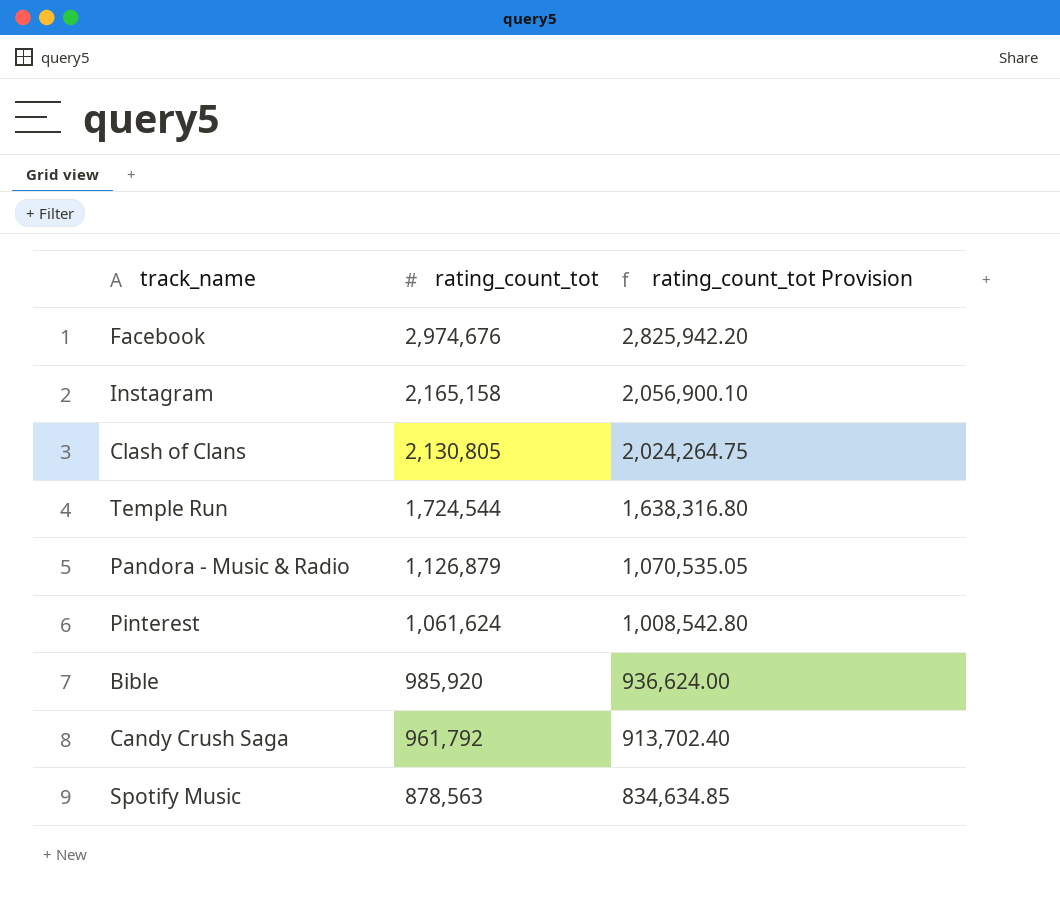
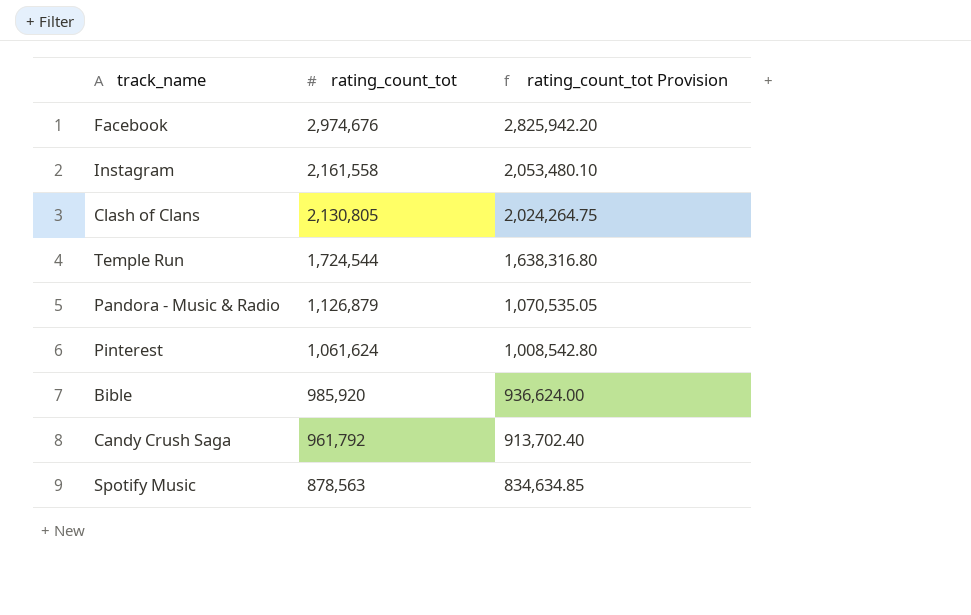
Instagram | rating_count_tot: 2,165,158 -> 2,161,558
Instagram | rating_count_tot Provision: 2,056,900.10 -> 2,053,480.10

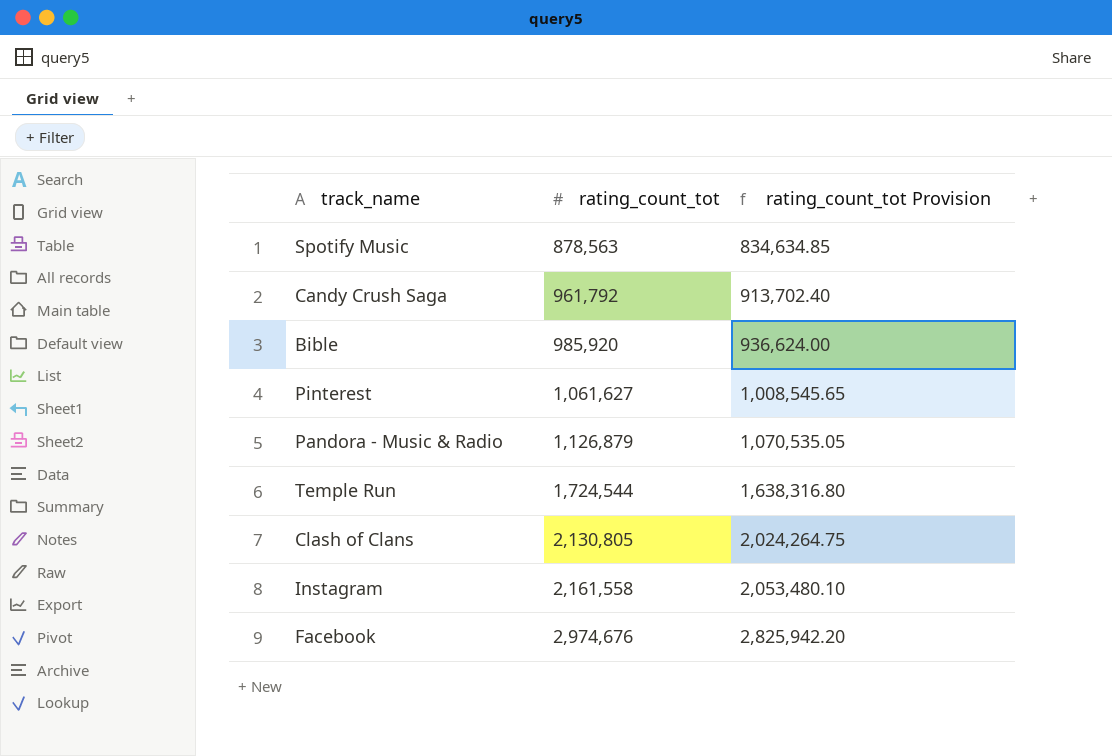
row order: rating_count_tot descending -> rating_count_tot ascending
Pinterest | rating_count_tot: 1,061,624 -> 1,061,627
Pinterest | rating_count_tot Provision: 1,008,542.80 -> 1,008,545.65

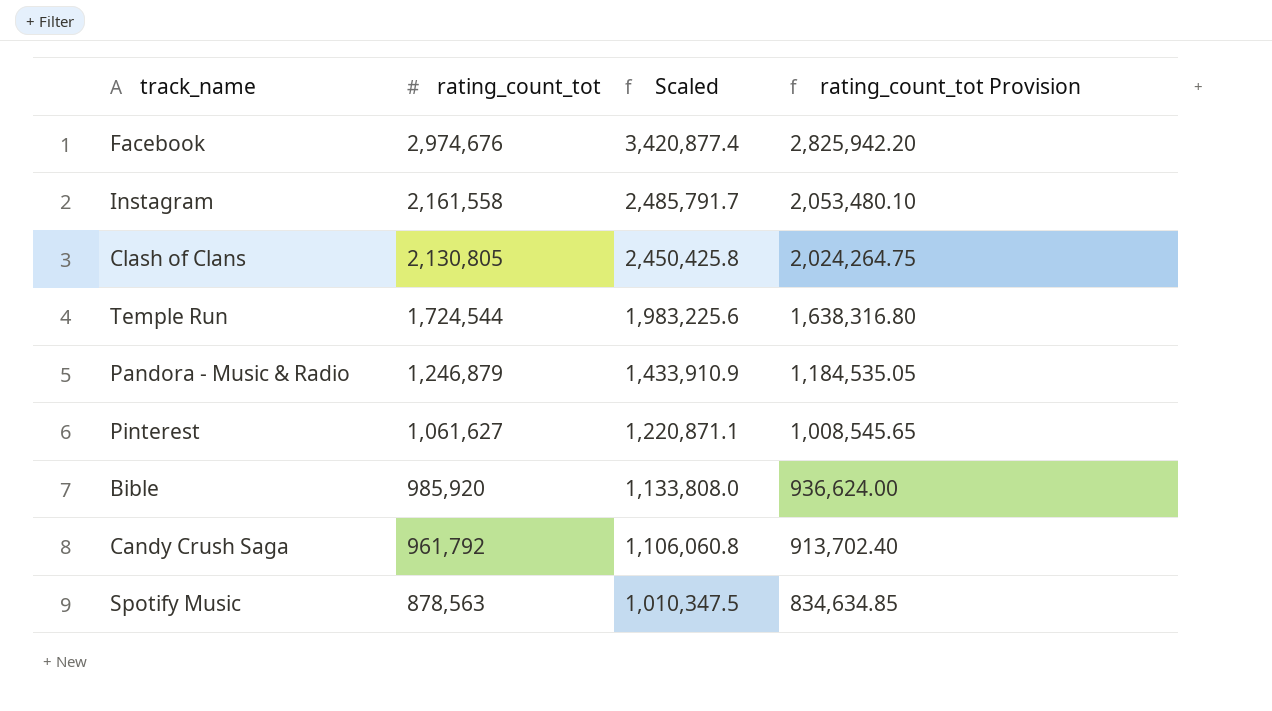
row order: rating_count_tot ascending -> rating_count_tot descending
column Scaled | formula: none -> [rating_count_tot] * 1.15
Pandora - Music & Radio | rating_count_tot: 1,126,879 -> 1,246,879
Pandora - Music & Radio | rating_count_tot Provision: 1,070,535.05 -> 1,184,535.05

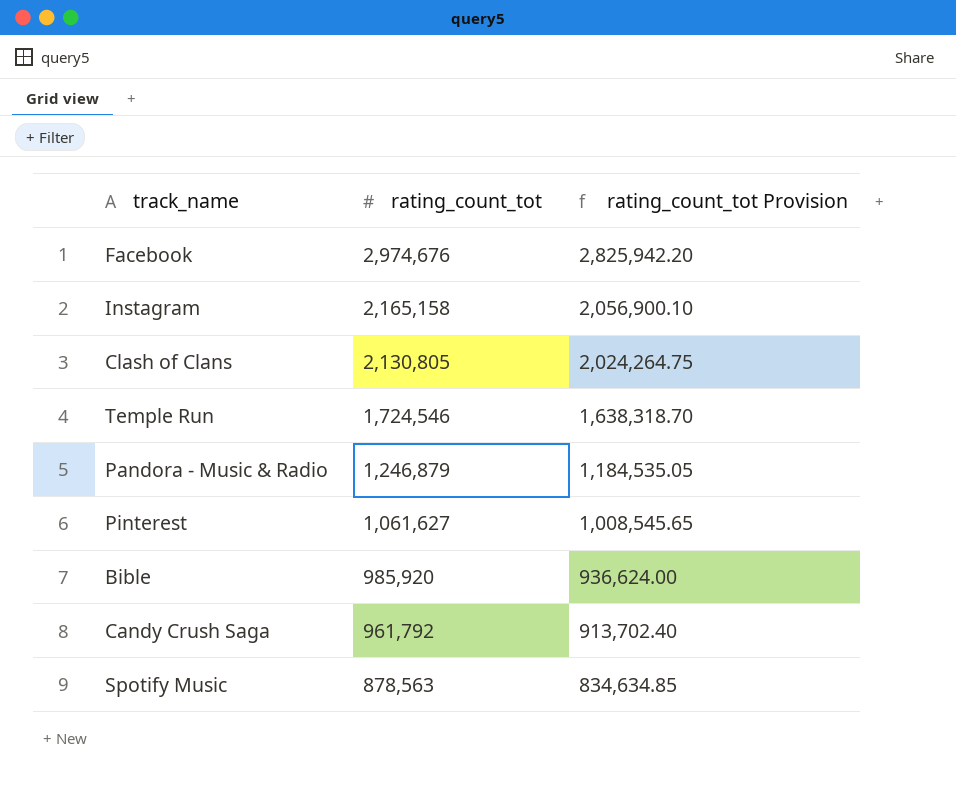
column Scaled | formula: [rating_count_tot] * 1.15 -> none
Instagram | rating_count_tot: 2,161,558 -> 2,165,158
Instagram | rating_count_tot Provision: 2,053,480.10 -> 2,056,900.10
Temple Run | rating_count_tot: 1,724,544 -> 1,724,546
Temple Run | rating_count_tot Provision: 1,638,316.80 -> 1,638,318.70

